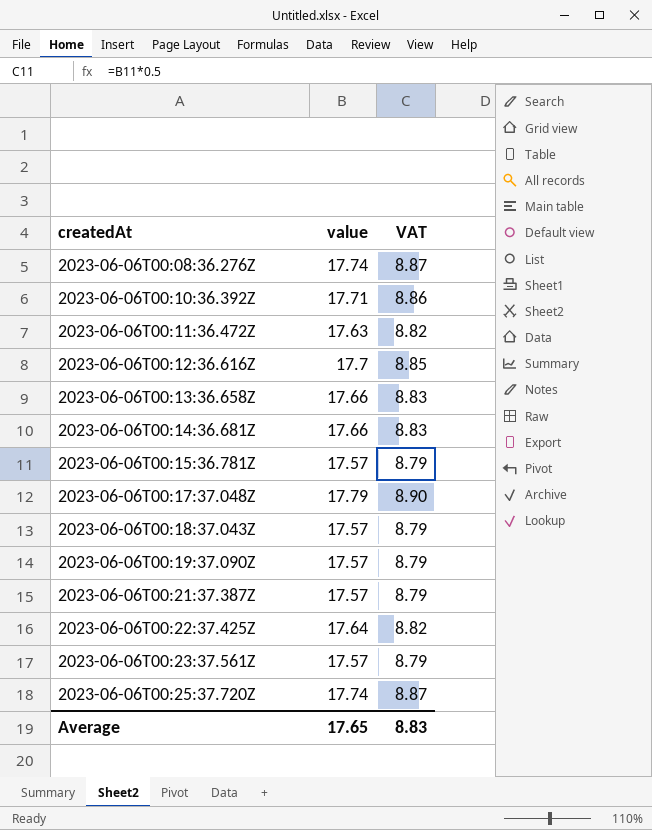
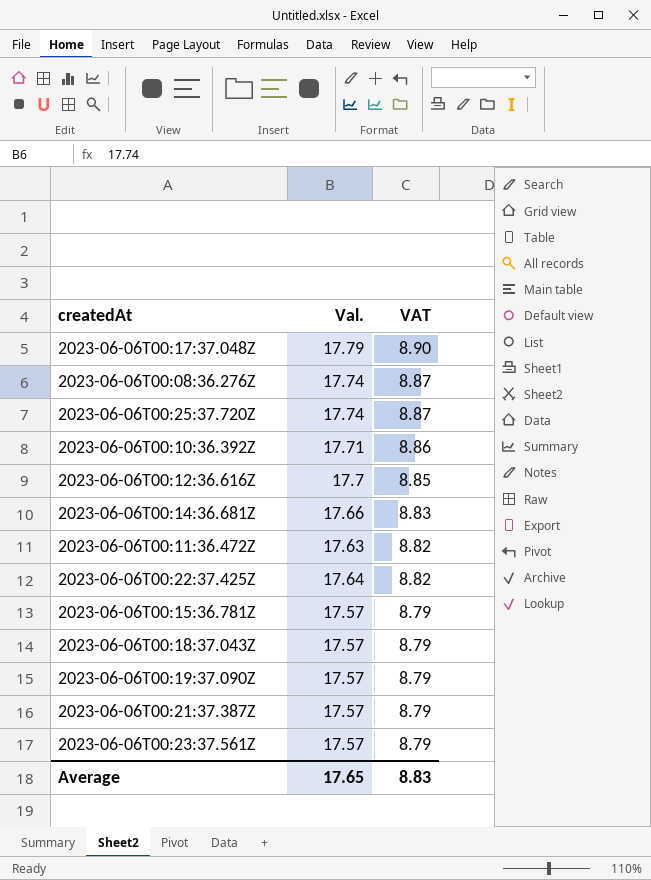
row order: createdAt ascending -> VAT descending
column name: value -> Val.
row 2023-06-06T00:13:36.658Z: 17.66 | 8.83 -> none

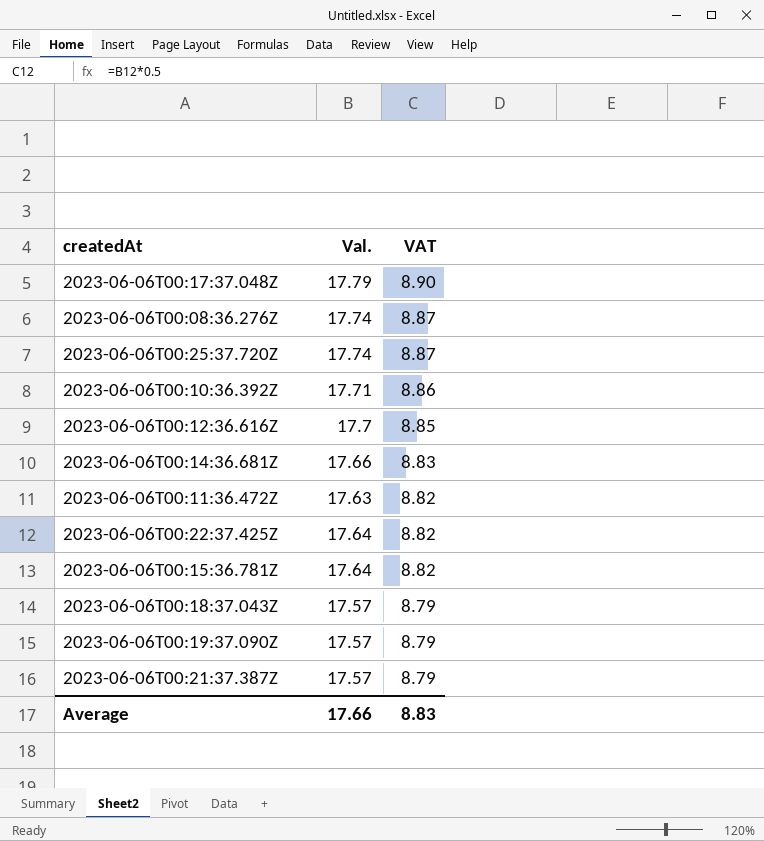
row 2023-06-06T00:23:37.561Z: 17.57 | 8.79 -> none
2023-06-06T00:15:36.781Z | Val.: 17.57 -> 17.64
2023-06-06T00:15:36.781Z | VAT: 8.79 -> 8.82
Average | Val.: 17.65 -> 17.66

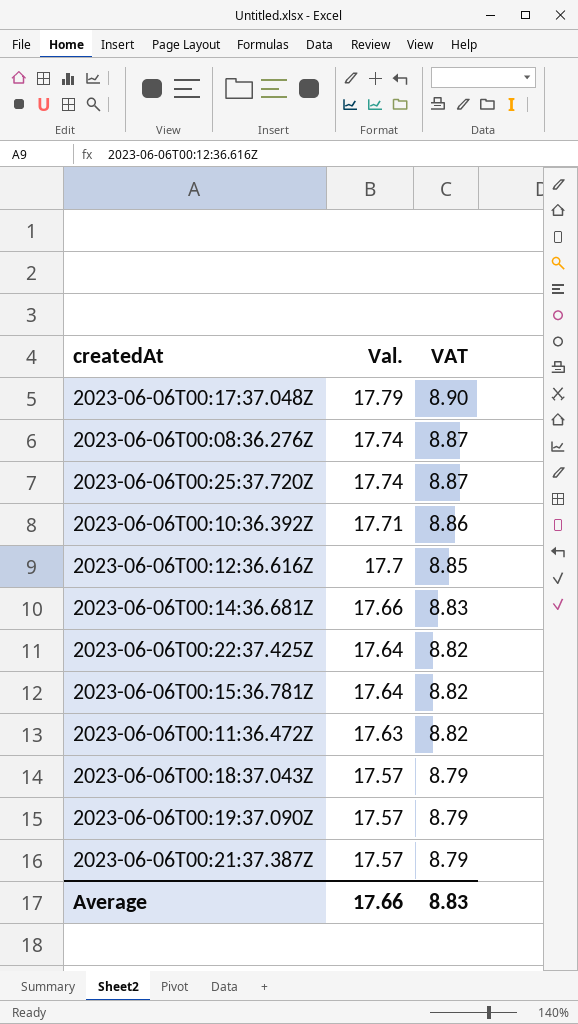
row order: VAT descending -> Val. descending

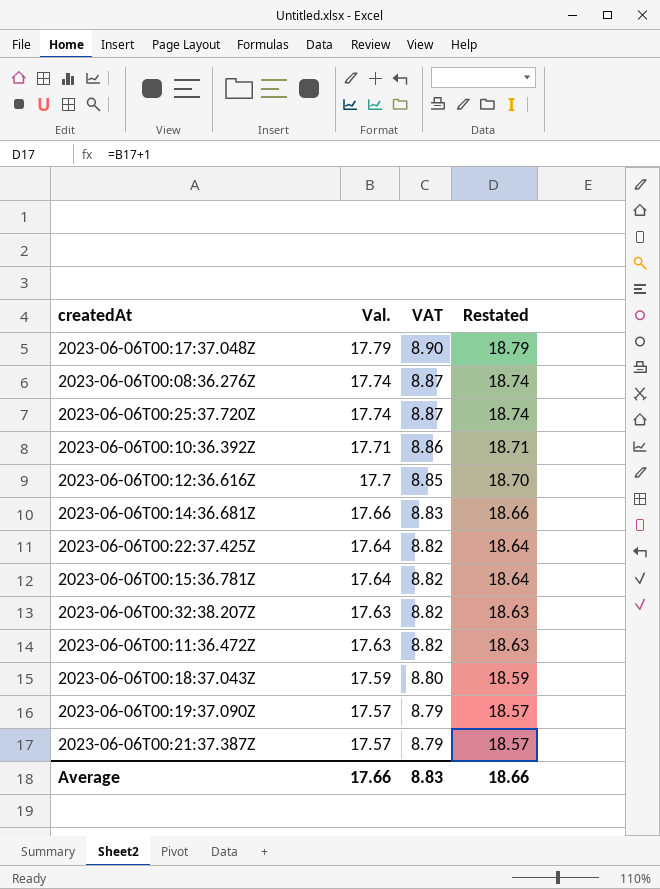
column Restated | formula: none -> [Val.] + 1
row 2023-06-06T00:32:38.207Z: none -> 17.63 | 8.82 | 18.63
2023-06-06T00:18:37.043Z | Val.: 17.57 -> 17.59
2023-06-06T00:18:37.043Z | VAT: 8.79 -> 8.80

